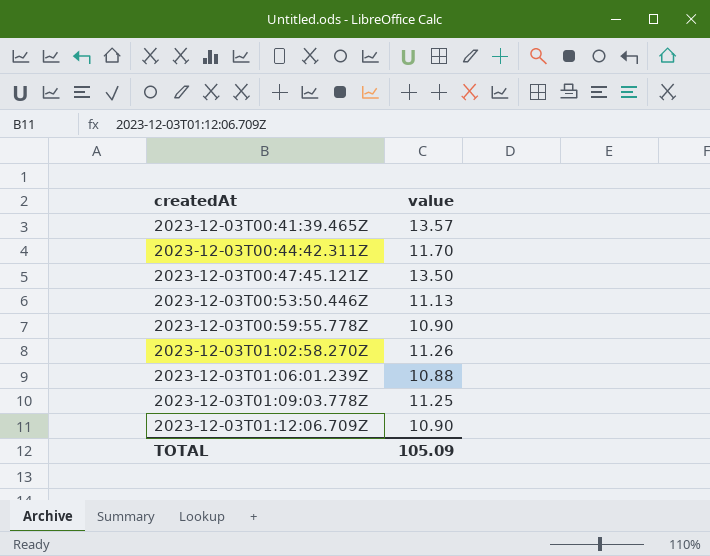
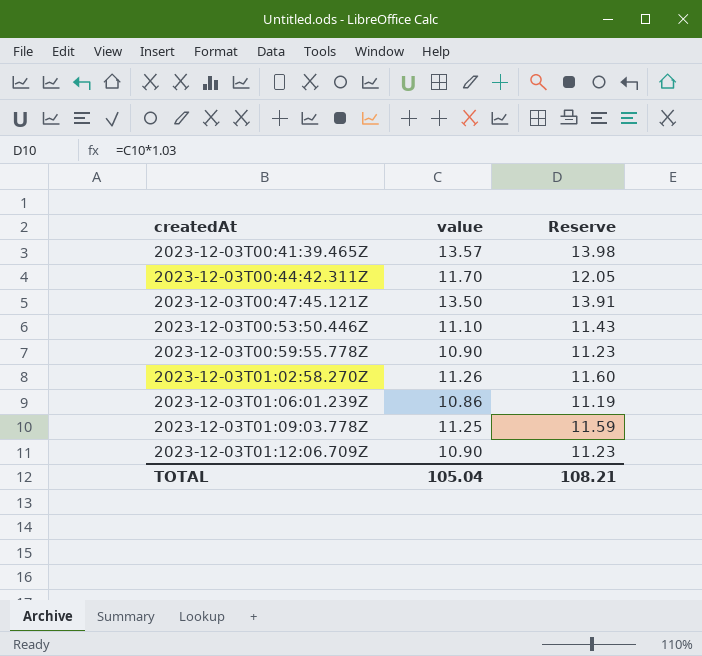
column Reserve | formula: none -> [value] * 1.03
2023-12-03T00:53:50.446Z | value: 11.13 -> 11.10
2023-12-03T01:06:01.239Z | value: 10.88 -> 10.86
TOTAL | value: 105.09 -> 105.04

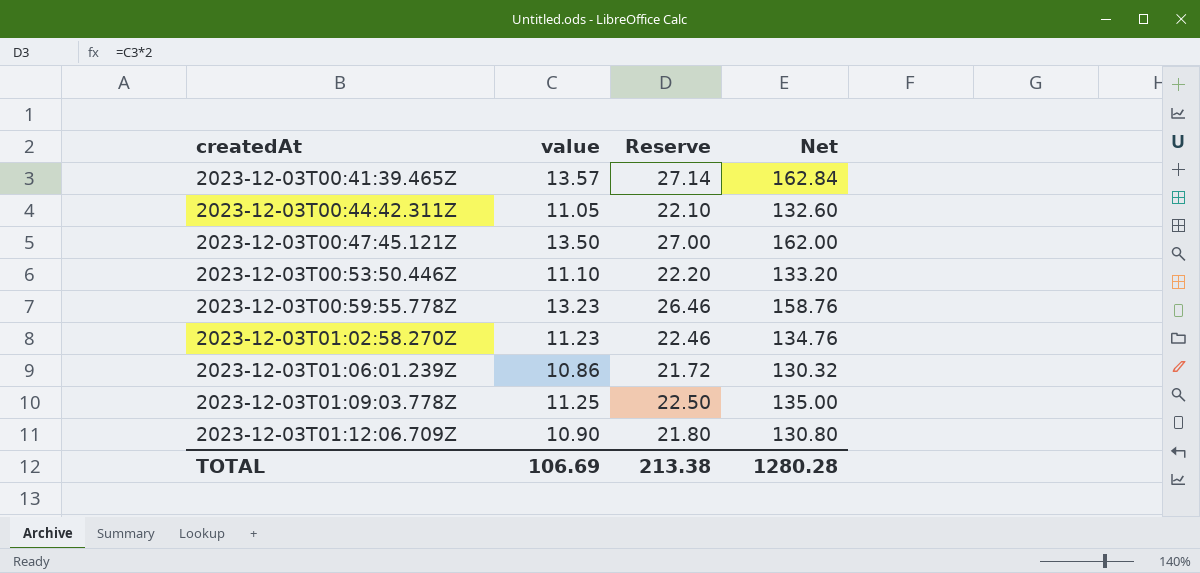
column Reserve | formula: [value] * 1.03 -> [value] * 2
column Net | formula: none -> [value] * 12
2023-12-03T00:44:42.311Z | value: 11.70 -> 11.05
2023-12-03T00:59:55.778Z | value: 10.90 -> 13.23
2023-12-03T01:02:58.270Z | value: 11.26 -> 11.23
TOTAL | value: 105.04 -> 106.69
TOTAL | Reserve: 108.21 -> 213.38

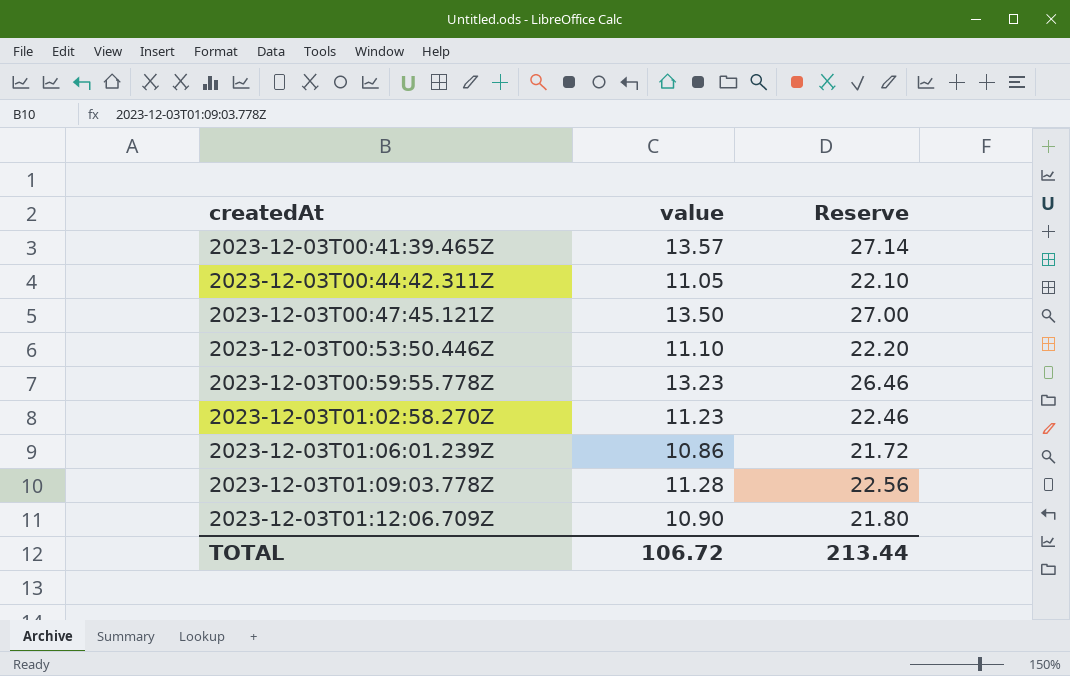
column Net | formula: [value] * 12 -> none
2023-12-03T01:09:03.778Z | value: 11.25 -> 11.28
2023-12-03T01:09:03.778Z | Reserve: 22.50 -> 22.56
TOTAL | value: 106.69 -> 106.72
TOTAL | Reserve: 213.38 -> 213.44

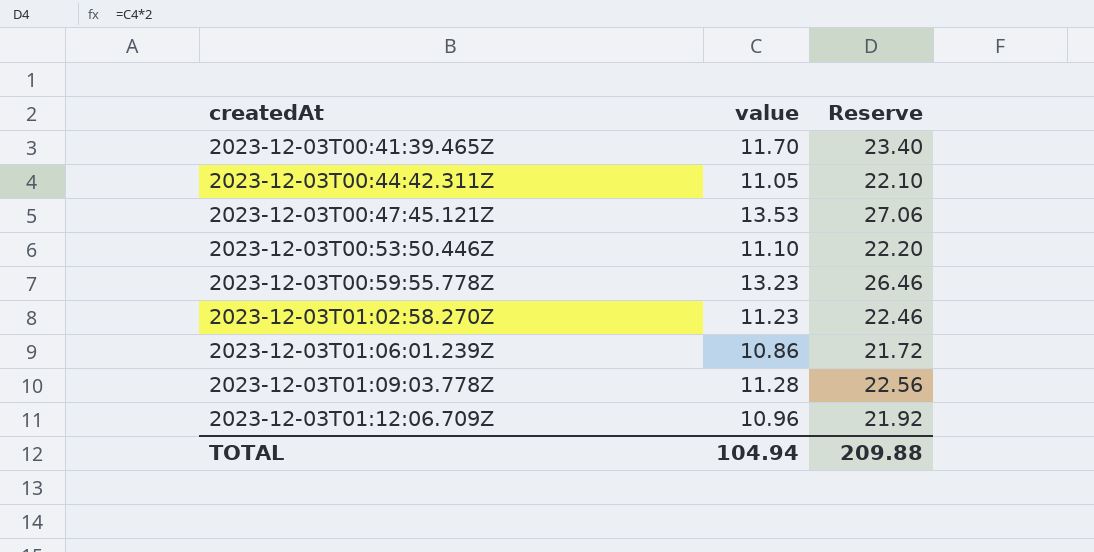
2023-12-03T00:41:39.465Z | value: 13.57 -> 11.70
2023-12-03T00:41:39.465Z | Reserve: 27.14 -> 23.40
2023-12-03T00:47:45.121Z | value: 13.50 -> 13.53
2023-12-03T00:47:45.121Z | Reserve: 27.00 -> 27.06
2023-12-03T01:12:06.709Z | value: 10.90 -> 10.96
2023-12-03T01:12:06.709Z | Reserve: 21.80 -> 21.92
TOTAL | value: 106.72 -> 104.94
TOTAL | Reserve: 213.44 -> 209.88

